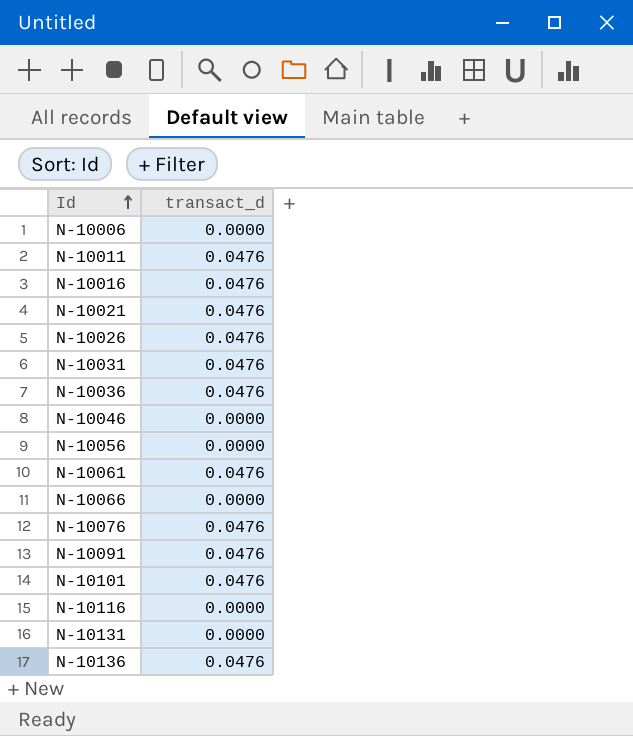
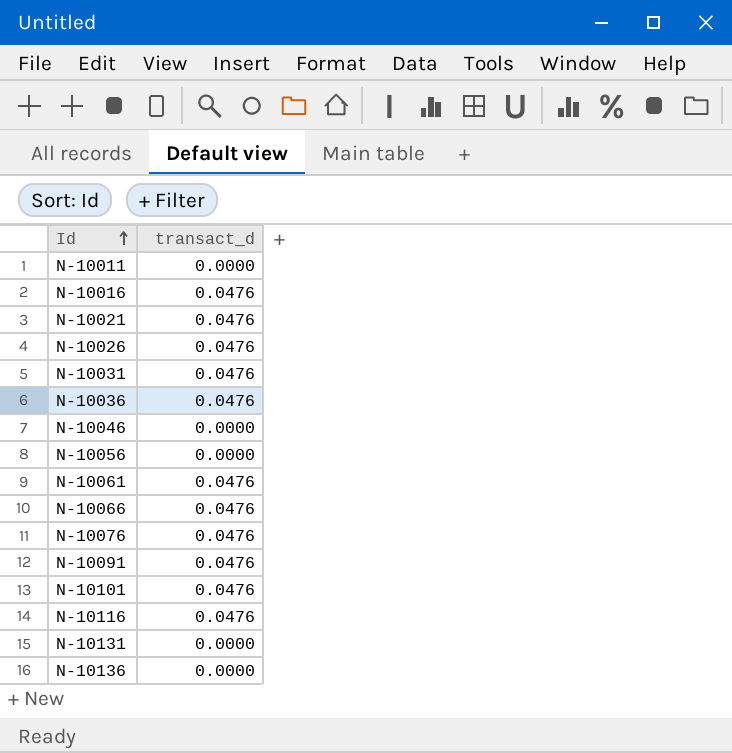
row N-10006: 0.0000 -> none
N-10011 | transact_d: 0.0476 -> 0.0000
N-10066 | transact_d: 0.0000 -> 0.0476
N-10116 | transact_d: 0.0000 -> 0.0476
N-10136 | transact_d: 0.0476 -> 0.0000

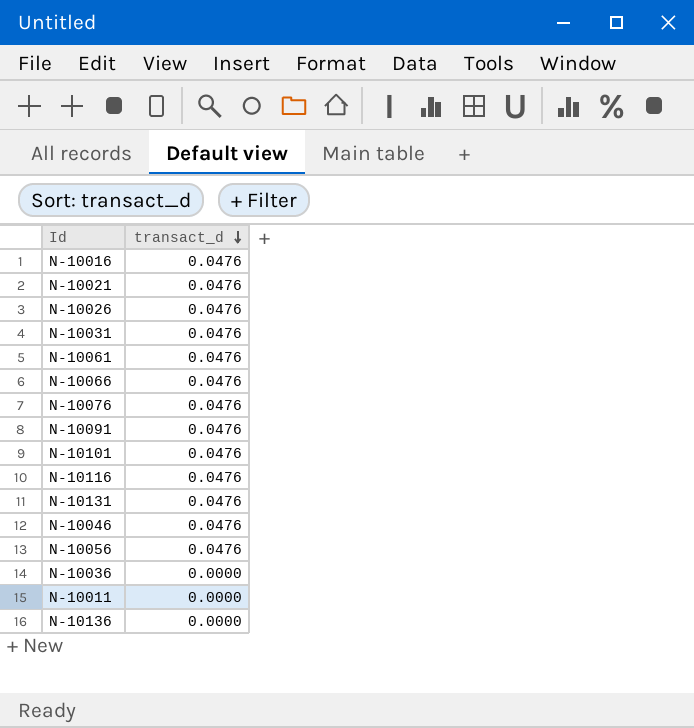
row order: Id ascending -> transact_d descending
N-10131 | transact_d: 0.0000 -> 0.0476
N-10046 | transact_d: 0.0000 -> 0.0476
N-10056 | transact_d: 0.0000 -> 0.0476
N-10036 | transact_d: 0.0476 -> 0.0000

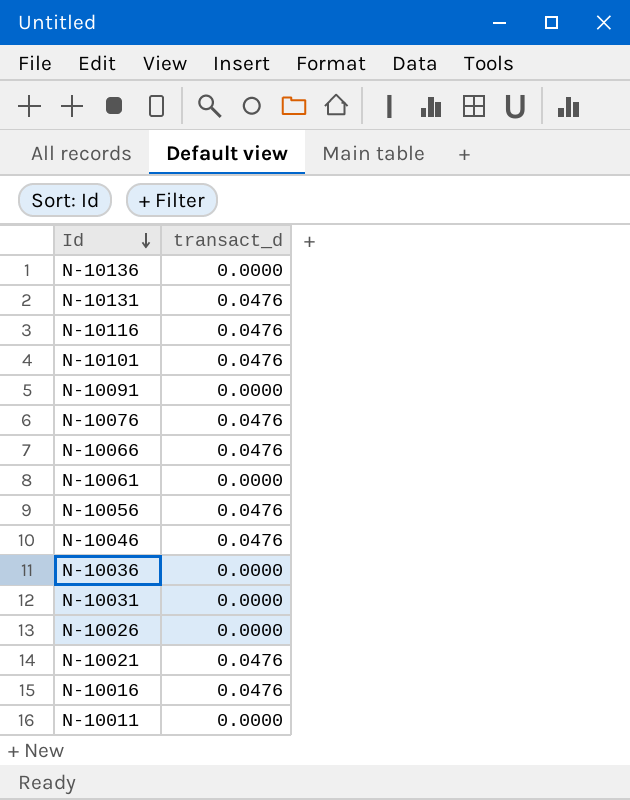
row order: transact_d descending -> Id descending
N-10091 | transact_d: 0.0476 -> 0.0000
N-10061 | transact_d: 0.0476 -> 0.0000
N-10031 | transact_d: 0.0476 -> 0.0000
N-10026 | transact_d: 0.0476 -> 0.0000

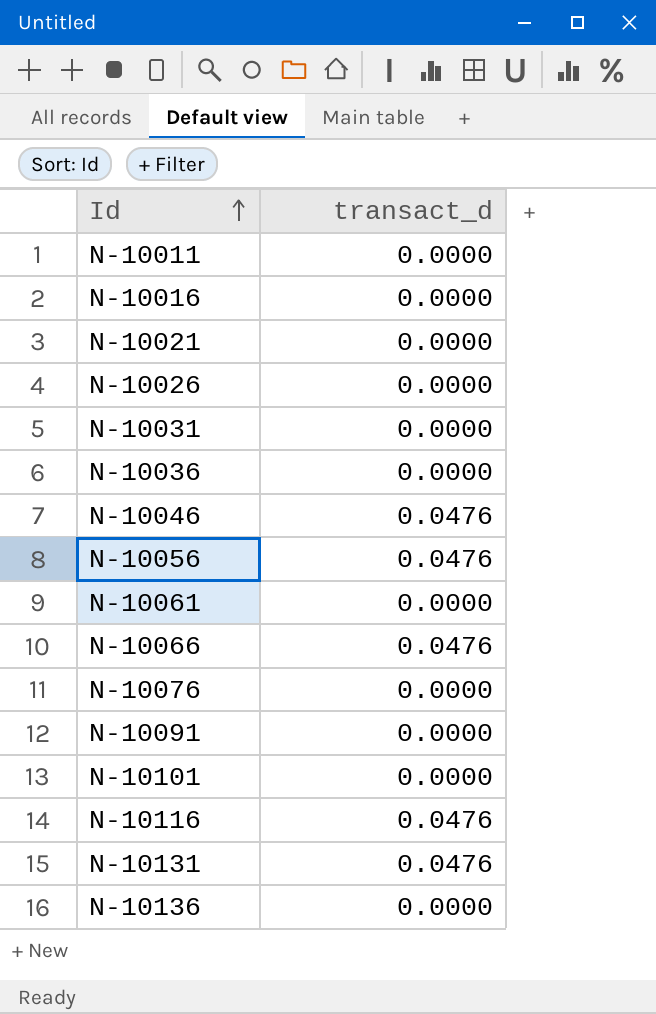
row order: Id descending -> Id ascending
N-10016 | transact_d: 0.0476 -> 0.0000
N-10021 | transact_d: 0.0476 -> 0.0000
N-10076 | transact_d: 0.0476 -> 0.0000
N-10101 | transact_d: 0.0476 -> 0.0000

